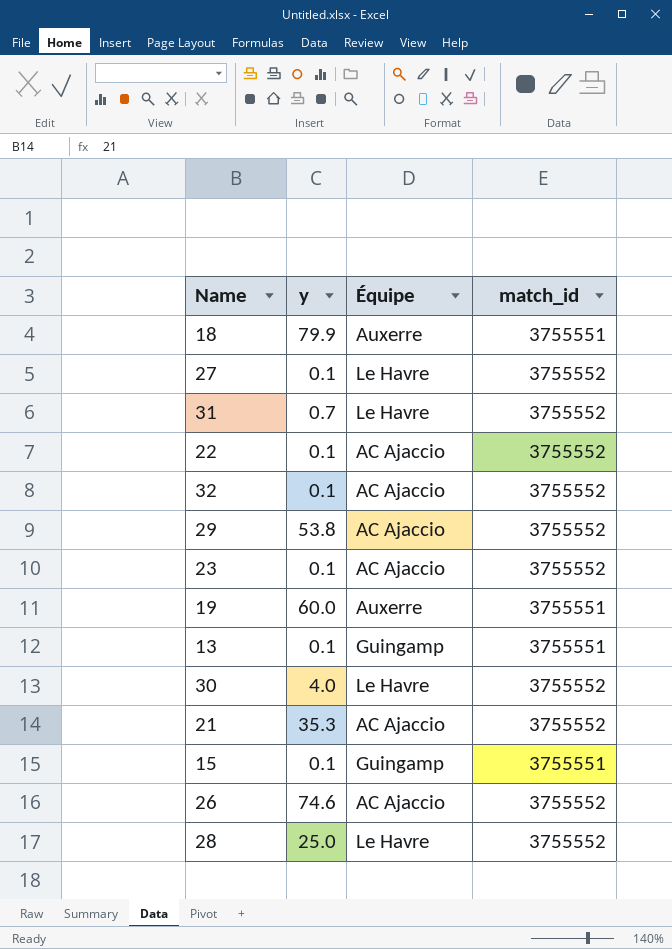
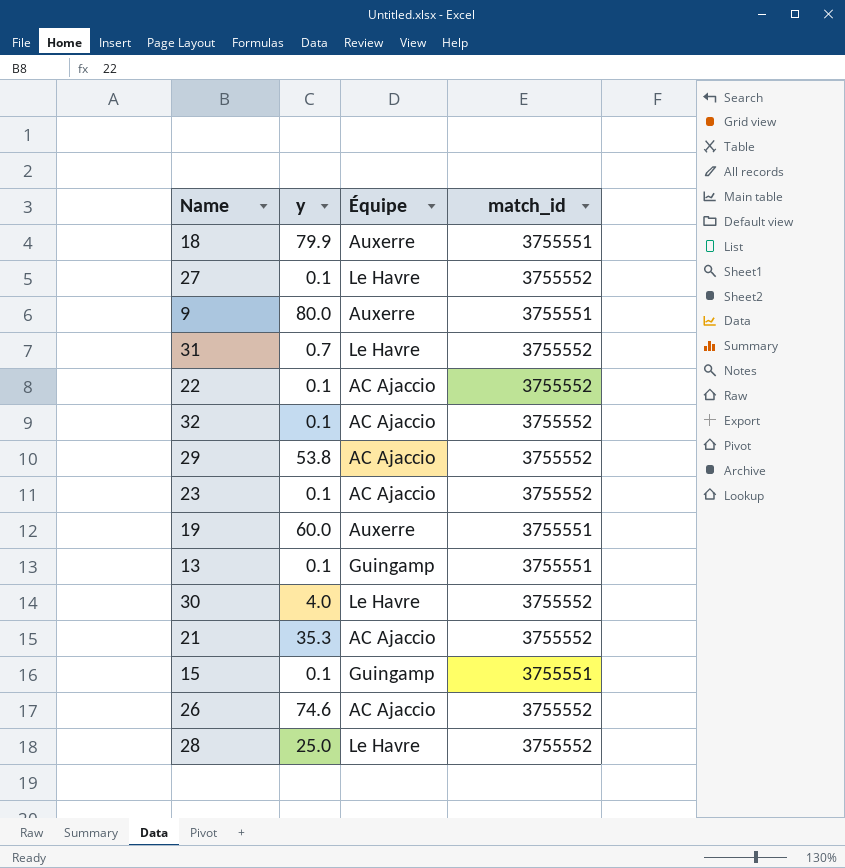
row 9: none -> 80.0 | Auxerre | 3755551

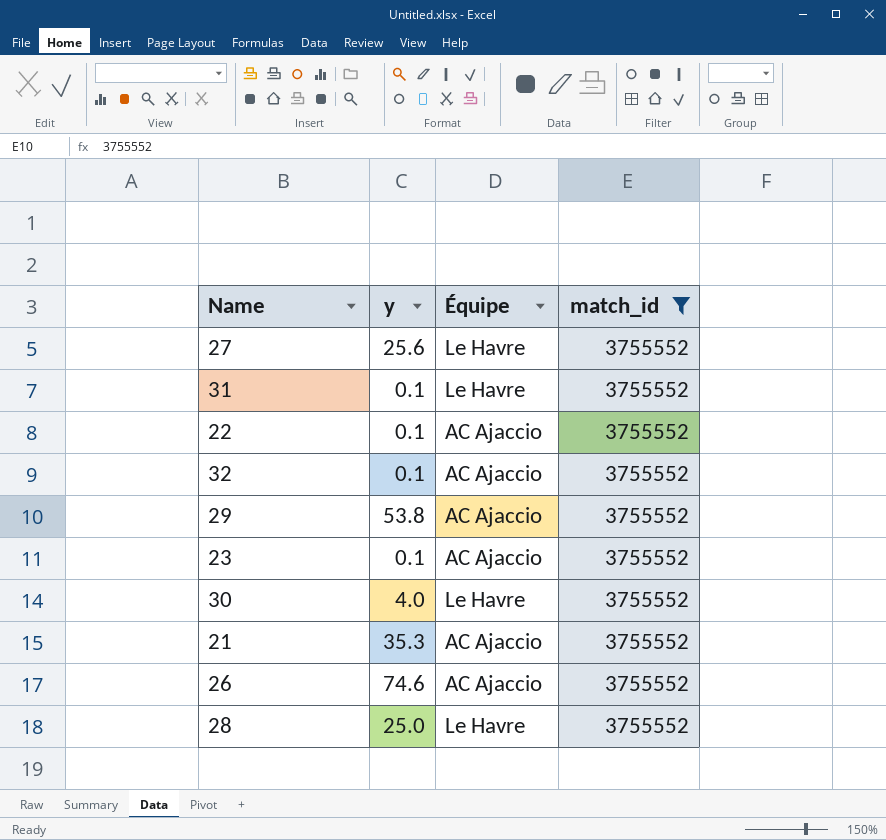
filter: none -> match_id = 3755552
27 | y: 0.1 -> 25.6
31 | y: 0.7 -> 0.1

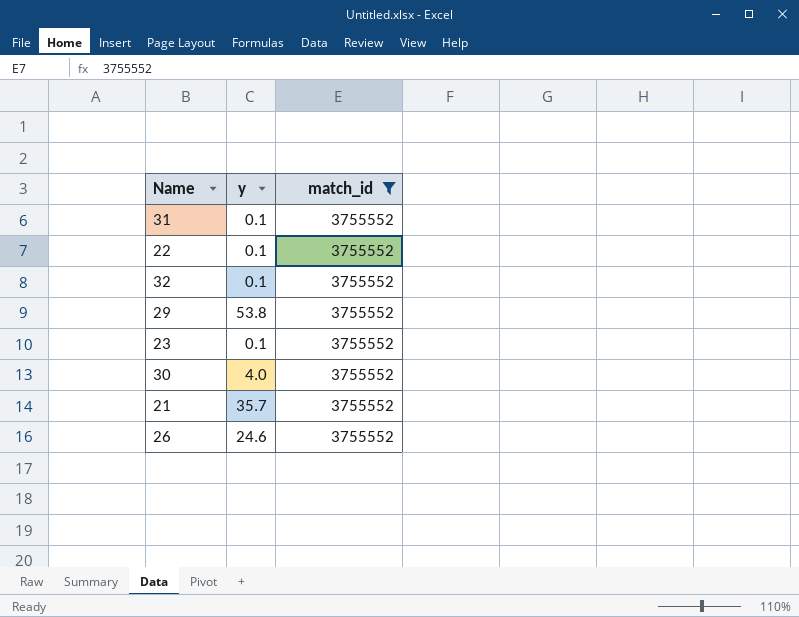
column Équipe | position: 3 -> none
row 27: 25.6 | Le Havre | 3755552 -> none
row 28: 25.0 | Le Havre | 3755552 -> none
21 | y: 35.3 -> 35.7
26 | y: 74.6 -> 24.6

